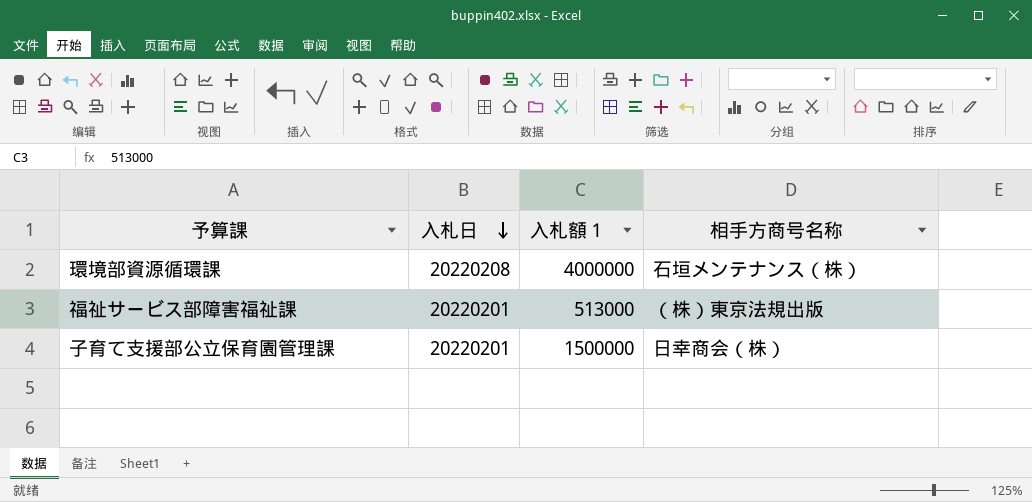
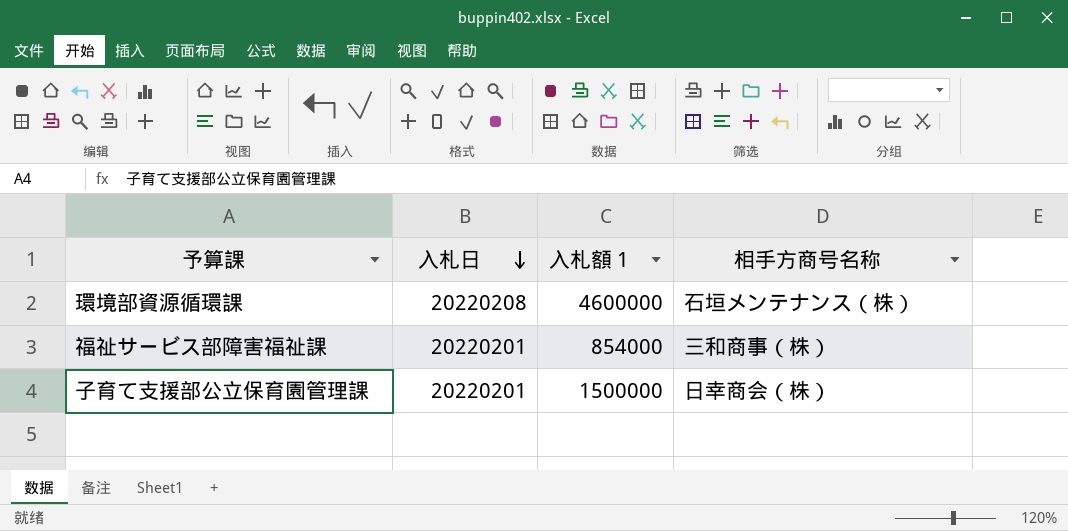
環境部資源循環課 | 入札額１: 4000000 -> 4600000
福祉サービス部障害福祉課 | 入札額１: 513000 -> 854000
福祉サービス部障害福祉課 | 相手方商号名称: （株）東京法規出版 -> 三和商事（株）

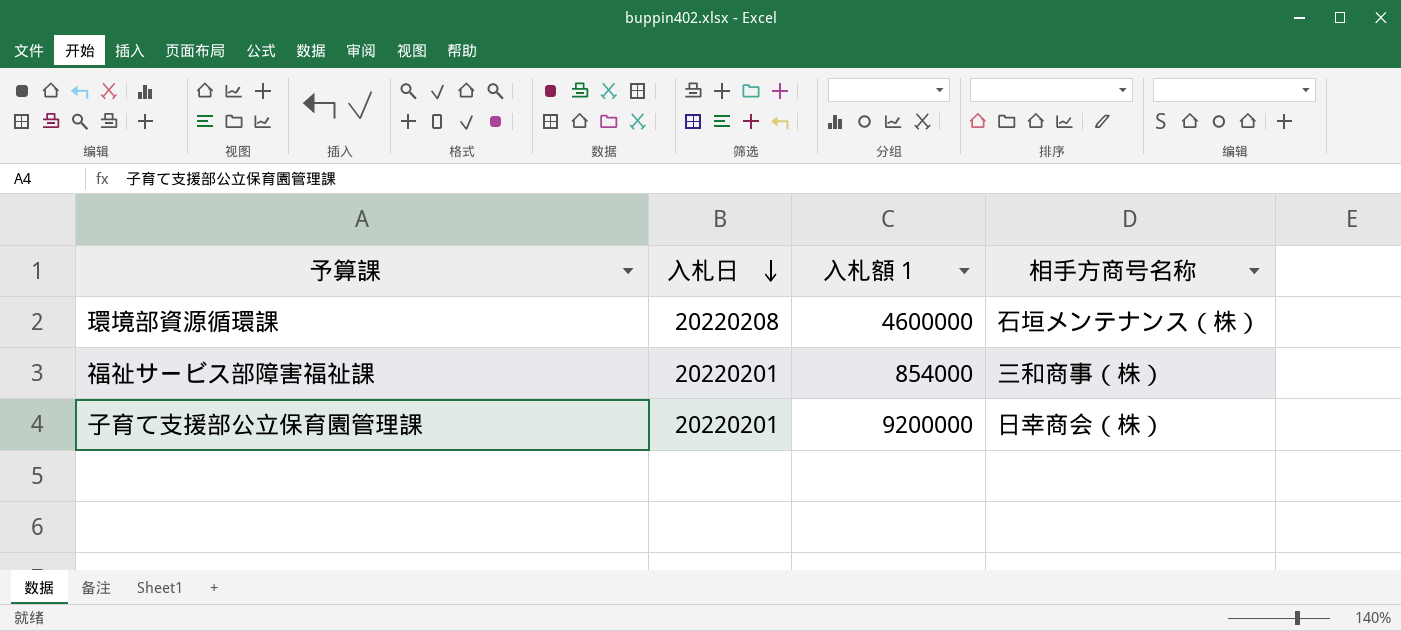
子育て支援部公立保育園管理課 | 入札額１: 1500000 -> 9200000

